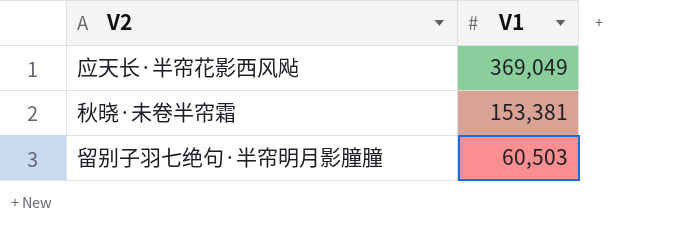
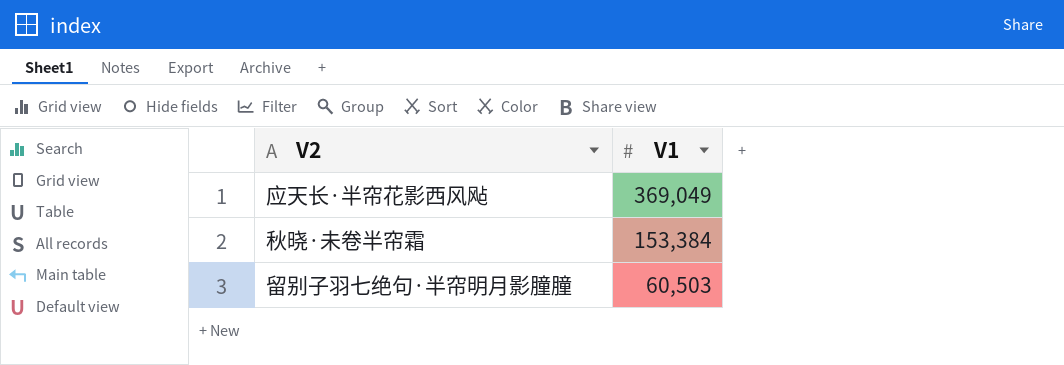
秋晓·未卷半帘霜 | V1: 153,381 -> 153,384

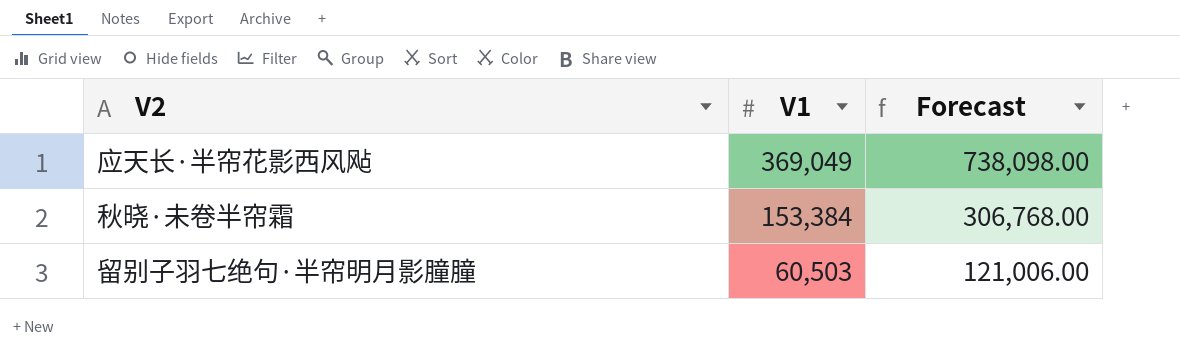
column Forecast | formula: none -> [V1] * 2

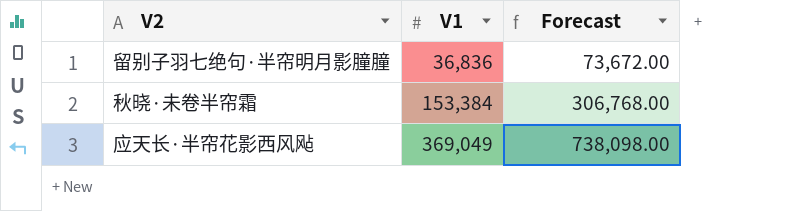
row order: V1 descending -> V1 ascending
留别子羽七绝句·半帘明月影朣朣 | V1: 60,503 -> 36,836
留别子羽七绝句·半帘明月影朣朣 | Forecast: 121,006.00 -> 73,672.00

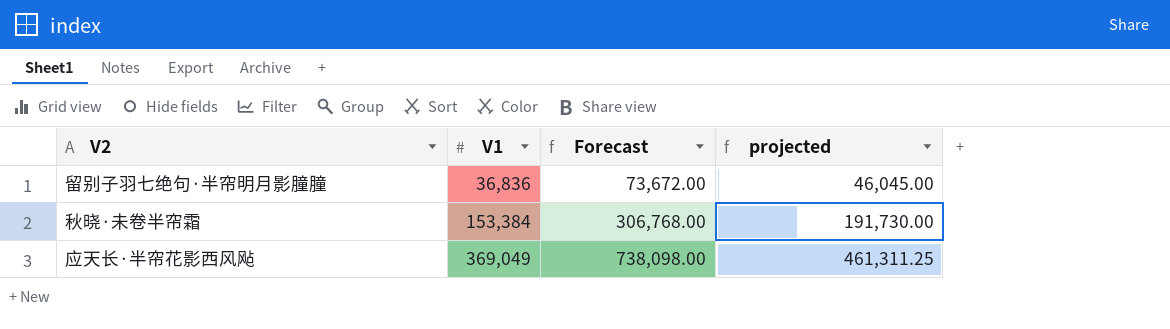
column projected | formula: none -> [V1] * 1.25

